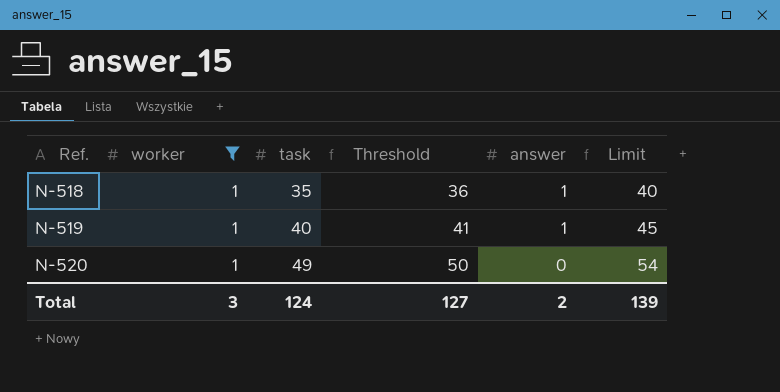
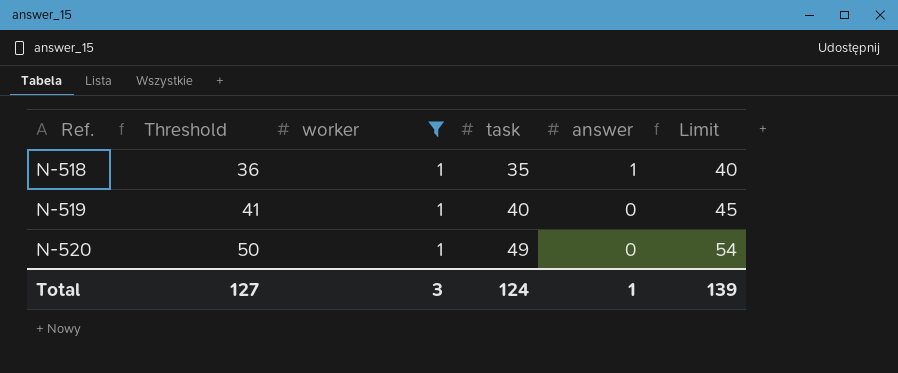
column Threshold | position: 4 -> 2
N-519 | answer: 1 -> 0
Total | answer: 2 -> 1

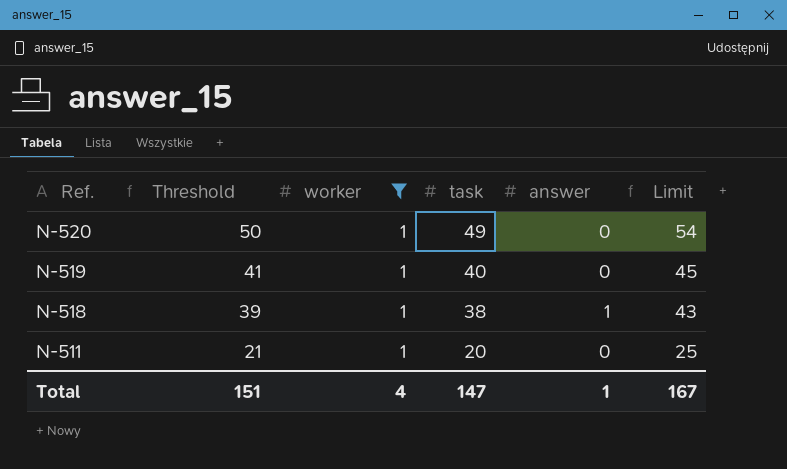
row order: Ref. ascending -> Ref. descending
N-518 | Threshold: 36 -> 39
N-518 | task: 35 -> 38
N-518 | Limit: 40 -> 43
row N-511: none -> 21 | 1 | 20 | 0 | 25
Total | Threshold: 127 -> 151
Total | worker: 3 -> 4
Total | task: 124 -> 147
Total | Limit: 139 -> 167

